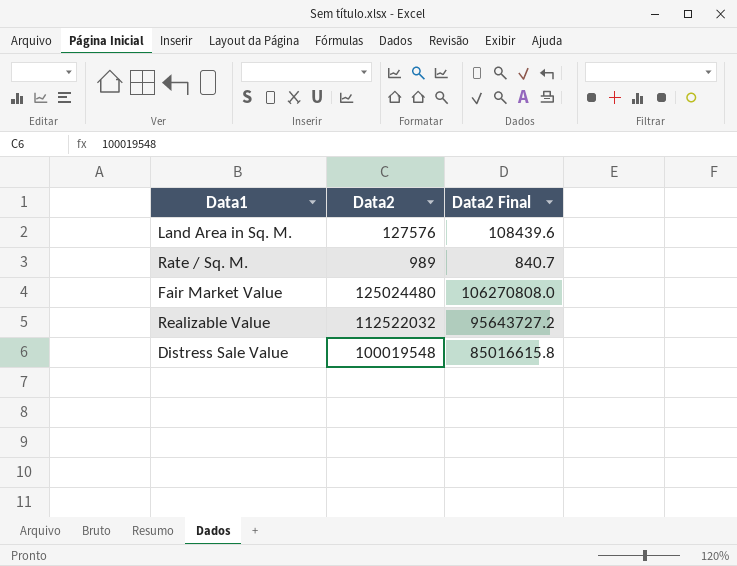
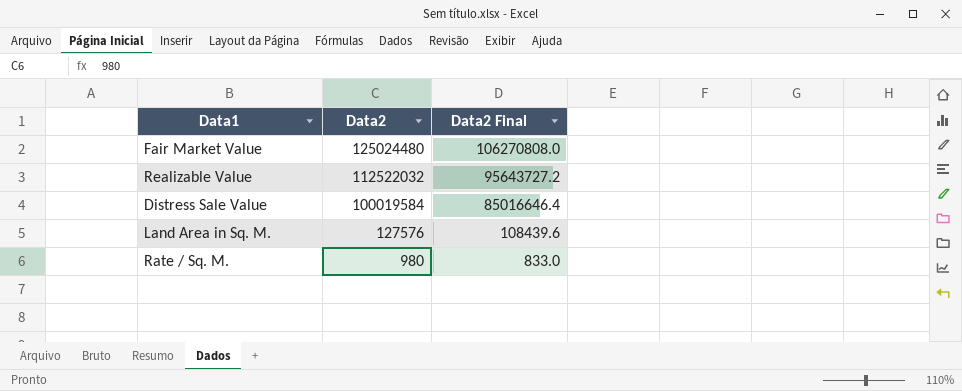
row order: none -> Data2 descending
Distress Sale Value | Data2: 100019548 -> 100019584
Distress Sale Value | Data2 Final: 85016615.8 -> 85016646.4
Rate / Sq. M. | Data2: 989 -> 980
Rate / Sq. M. | Data2 Final: 840.7 -> 833.0

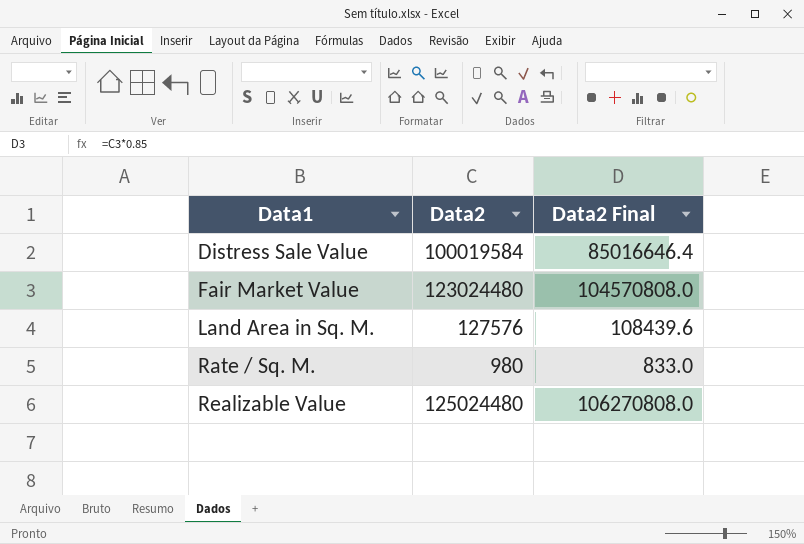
row order: Data2 descending -> Data1 ascending
Fair Market Value | Data2: 125024480 -> 123024480
Fair Market Value | Data2 Final: 106270808.0 -> 104570808.0
Realizable Value | Data2: 112522032 -> 125024480
Realizable Value | Data2 Final: 95643727.2 -> 106270808.0

